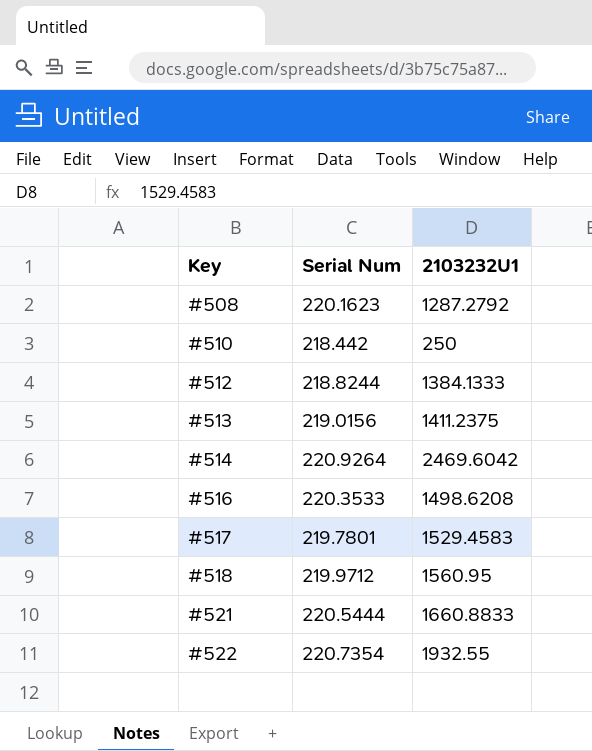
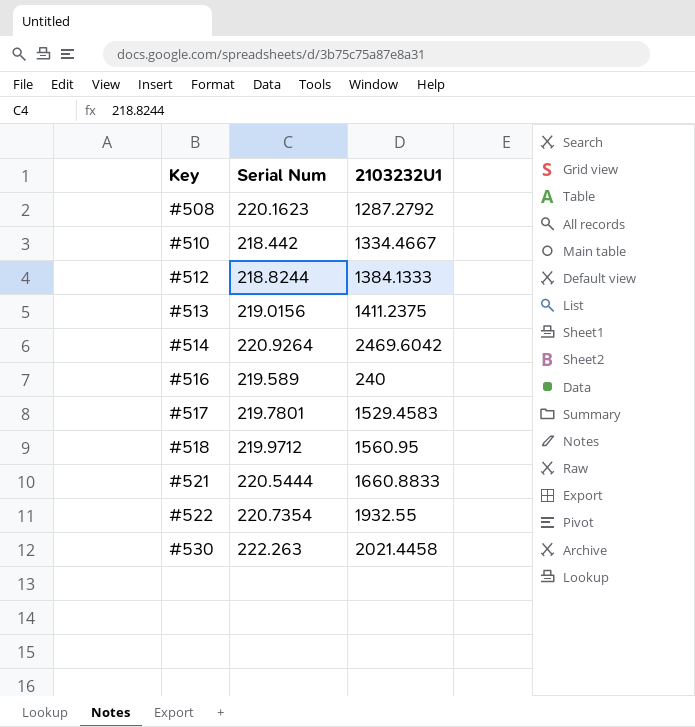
#510 | 2103232U1: 250 -> 1334.4667
#516 | Serial Num: 220.3533 -> 219.589
#516 | 2103232U1: 1498.6208 -> 240
row #530: none -> 222.263 | 2021.4458

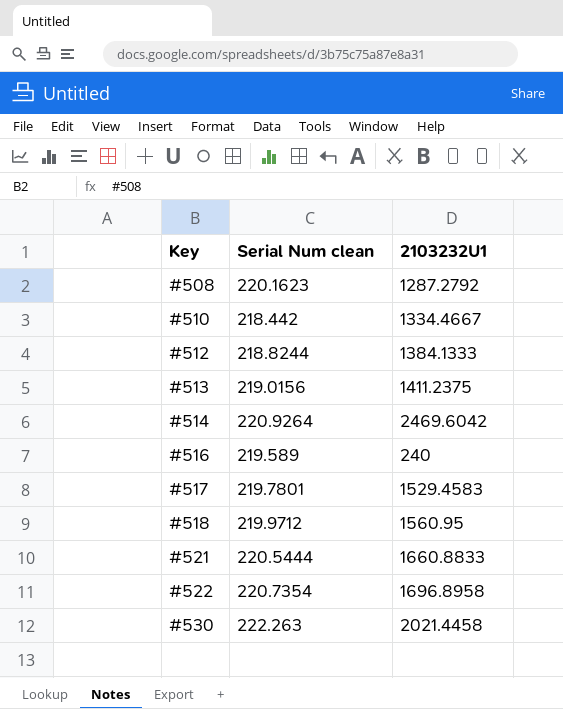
column name: Serial Num -> Serial Num clean
#522 | 2103232U1: 1932.55 -> 1696.8958

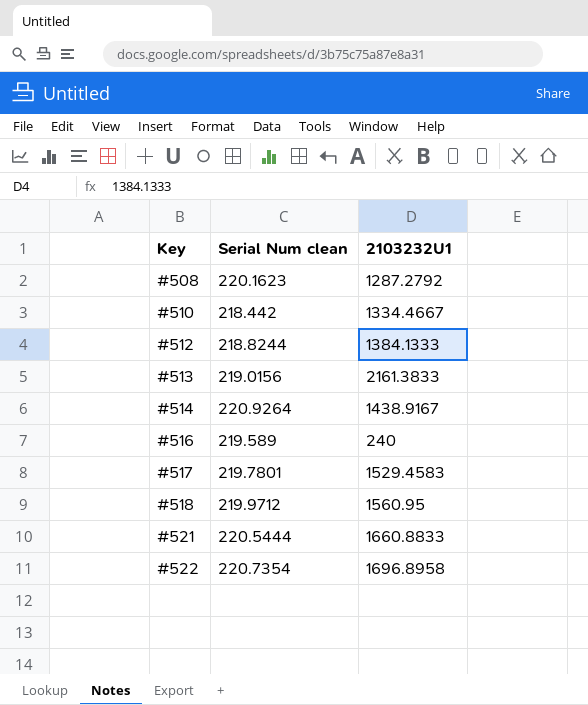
row #530: 222.263 | 2021.4458 -> none
#513 | 2103232U1: 1411.2375 -> 2161.3833
#514 | 2103232U1: 2469.6042 -> 1438.9167

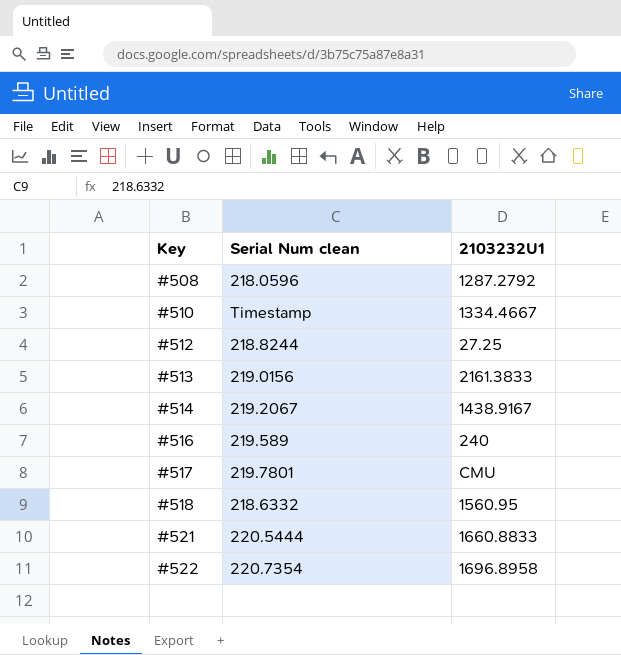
#508 | Serial Num clean: 220.1623 -> 218.0596
#510 | Serial Num clean: 218.442 -> Timestamp
#512 | 2103232U1: 1384.1333 -> 27.25
#514 | Serial Num clean: 220.9264 -> 219.2067
#517 | 2103232U1: 1529.4583 -> CMU
#518 | Serial Num clean: 219.9712 -> 218.6332

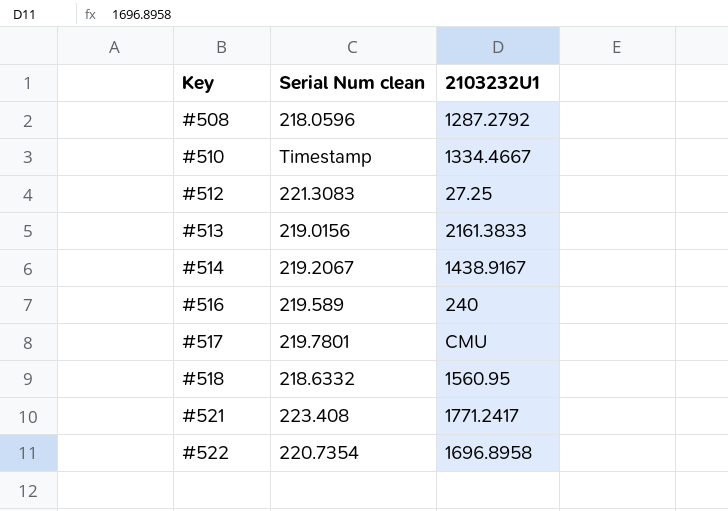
#512 | Serial Num clean: 218.8244 -> 221.3083
#521 | Serial Num clean: 220.5444 -> 223.408
#521 | 2103232U1: 1660.8833 -> 1771.2417

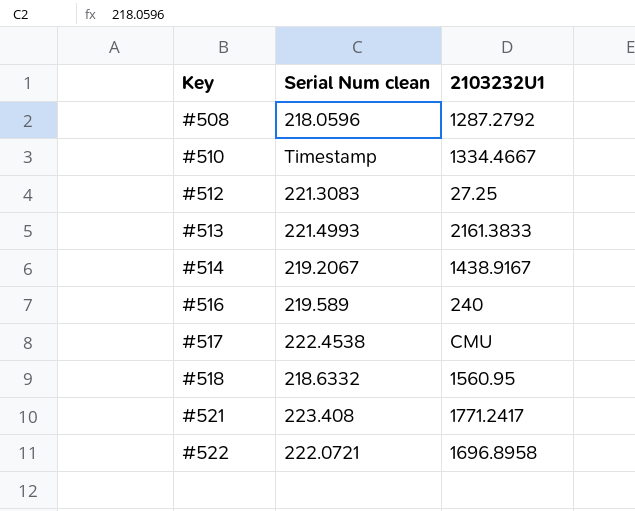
#513 | Serial Num clean: 219.0156 -> 221.4993
#517 | Serial Num clean: 219.7801 -> 222.4538
#522 | Serial Num clean: 220.7354 -> 222.0721

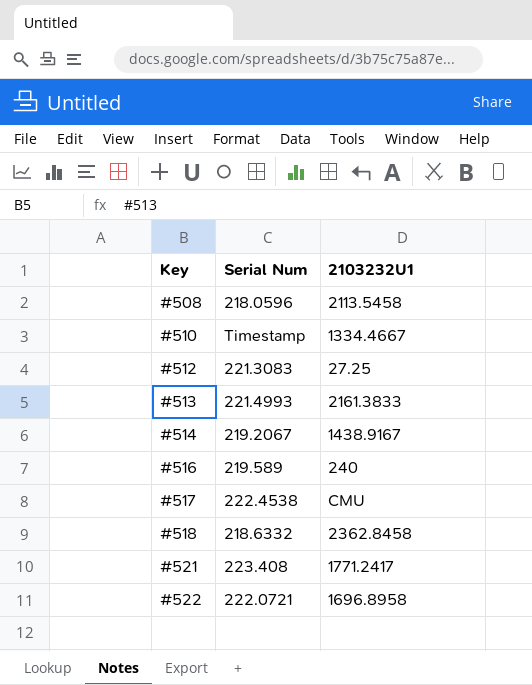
column name: Serial Num clean -> Serial Num
#508 | 2103232U1: 1287.2792 -> 2113.5458
#518 | 2103232U1: 1560.95 -> 2362.8458

